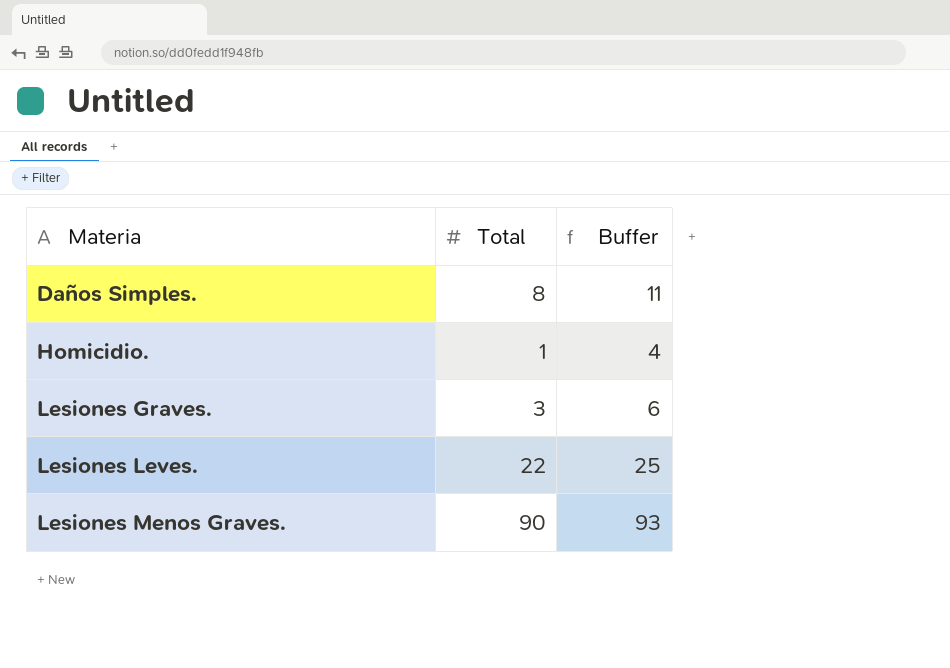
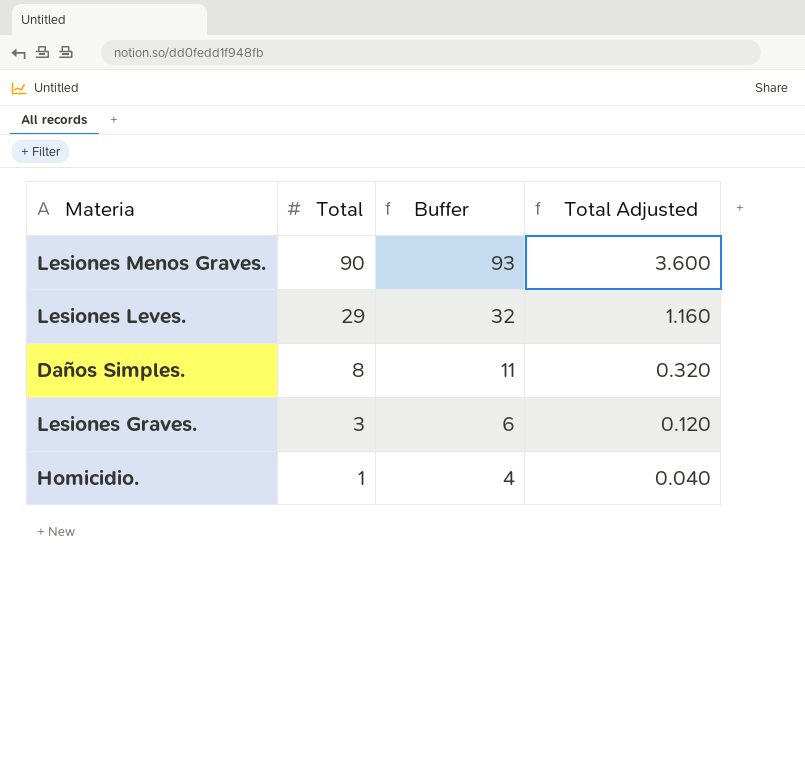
row order: Materia ascending -> Total descending
column Total Adjusted | formula: none -> [Total] * 0.04
Lesiones Leves. | Total: 22 -> 29
Lesiones Leves. | Buffer: 25 -> 32

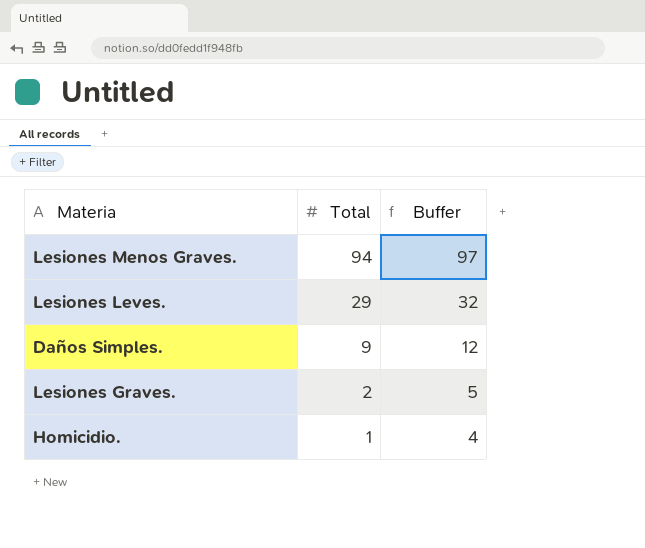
column Total Adjusted | formula: [Total] * 0.04 -> none
Lesiones Menos Graves. | Total: 90 -> 94
Lesiones Menos Graves. | Buffer: 93 -> 97
Daños Simples. | Total: 8 -> 9
Daños Simples. | Buffer: 11 -> 12
Lesiones Graves. | Total: 3 -> 2
Lesiones Graves. | Buffer: 6 -> 5

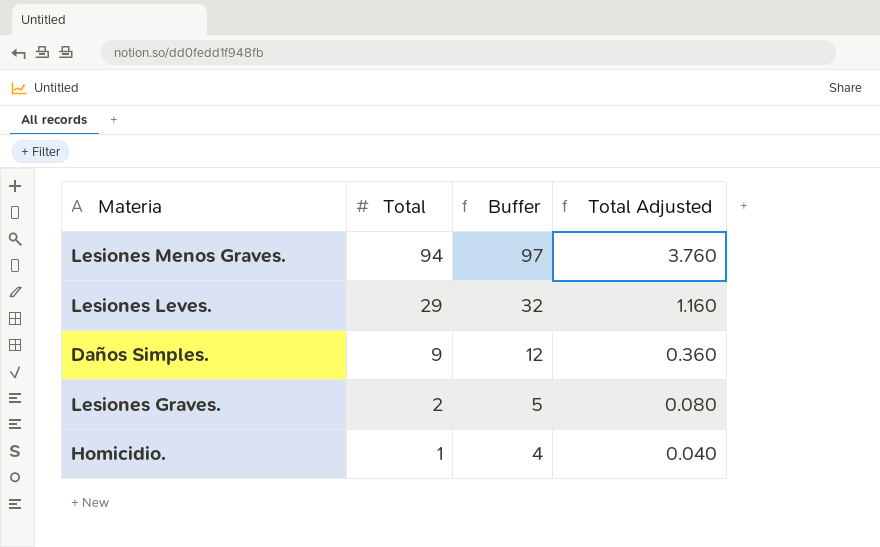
column Total Adjusted | formula: none -> [Total] * 0.04

